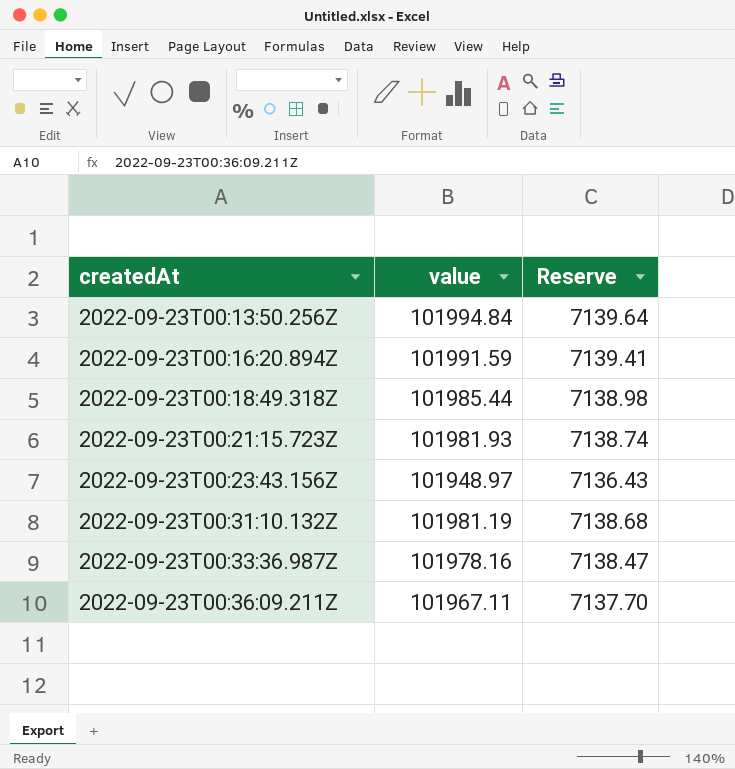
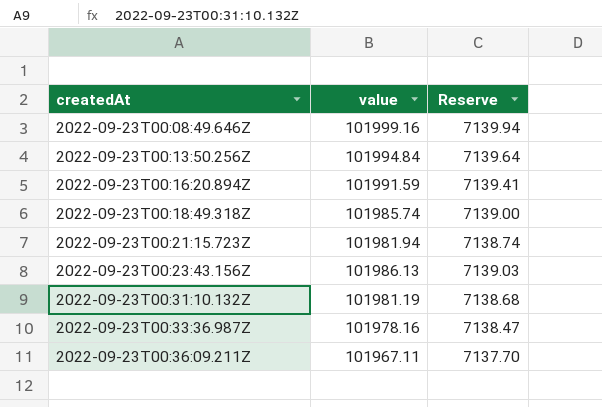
row 2022-09-23T00:08:49.646Z: none -> 101999.16 | 7139.94
2022-09-23T00:18:49.318Z | value: 101985.44 -> 101985.74
2022-09-23T00:18:49.318Z | Reserve: 7138.98 -> 7139.00
2022-09-23T00:21:15.723Z | value: 101981.93 -> 101981.94
2022-09-23T00:23:43.156Z | value: 101948.97 -> 101986.13
2022-09-23T00:23:43.156Z | Reserve: 7136.43 -> 7139.03

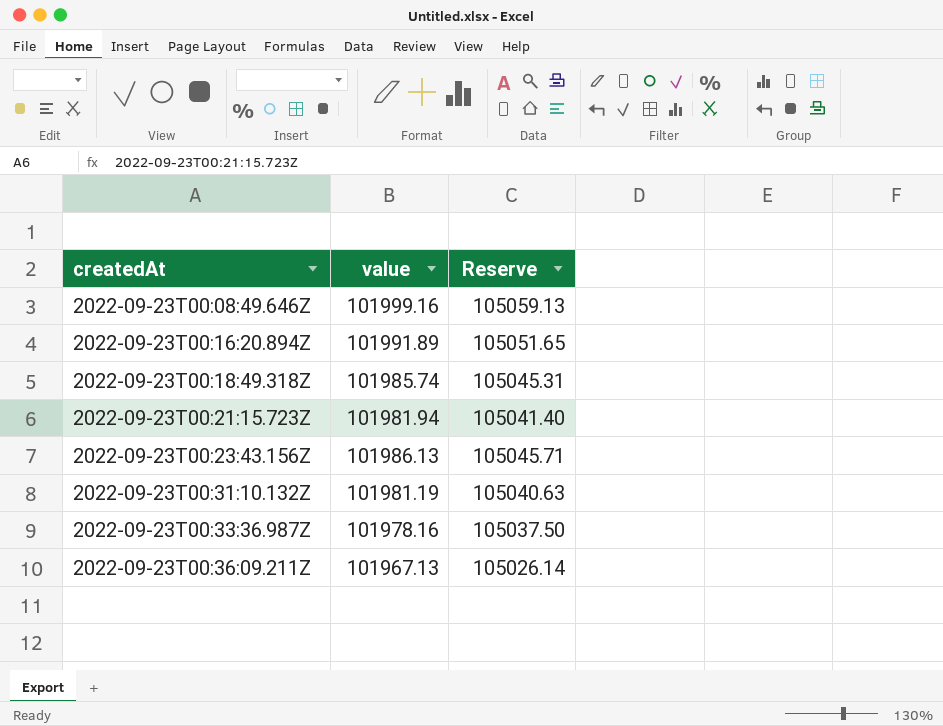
column Reserve | formula: [value] * 0.07 -> [value] * 1.03
row 2022-09-23T00:13:50.256Z: 101994.84 | 7139.64 -> none
2022-09-23T00:16:20.894Z | value: 101991.59 -> 101991.89
2022-09-23T00:36:09.211Z | value: 101967.11 -> 101967.13

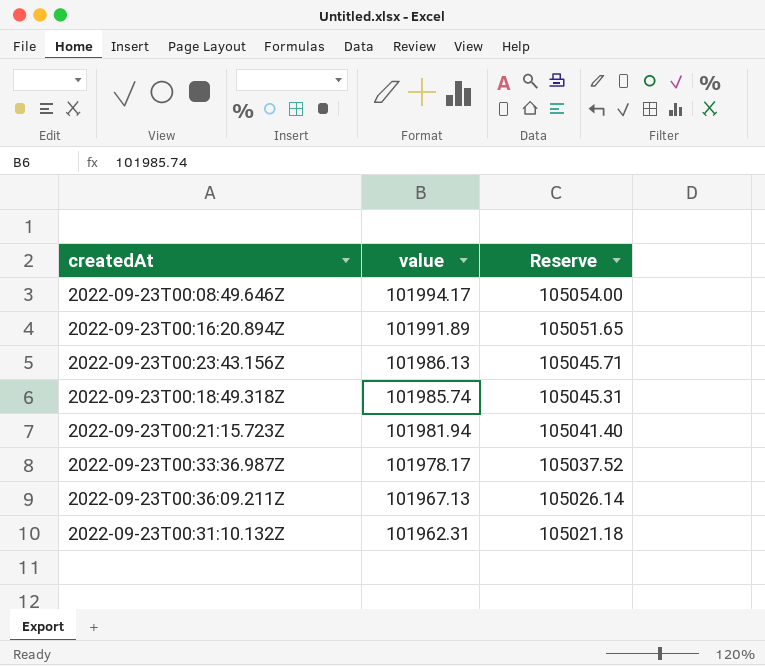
row order: createdAt ascending -> value descending
2022-09-23T00:08:49.646Z | value: 101999.16 -> 101994.17
2022-09-23T00:08:49.646Z | Reserve: 105059.13 -> 105054.00
2022-09-23T00:33:36.987Z | value: 101978.16 -> 101978.17
2022-09-23T00:33:36.987Z | Reserve: 105037.50 -> 105037.52
2022-09-23T00:31:10.132Z | value: 101981.19 -> 101962.31
2022-09-23T00:31:10.132Z | Reserve: 105040.63 -> 105021.18

